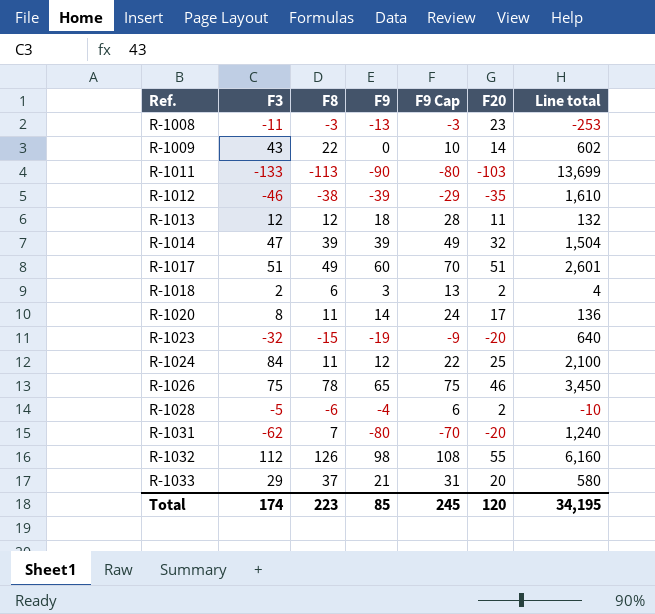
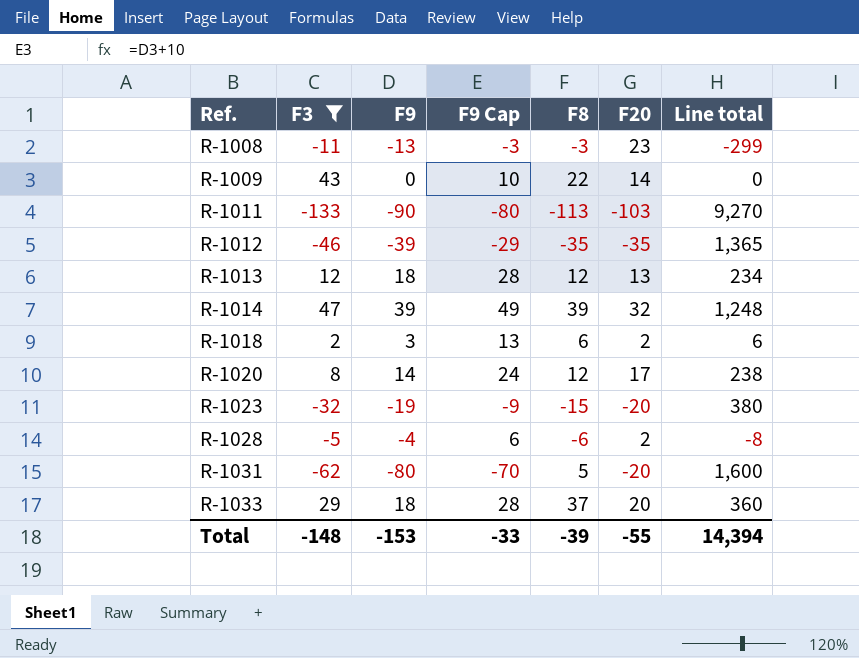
filter: none -> F3 <= 47
column F8 | position: 3 -> 5
column Line total | formula: [F3] * [F20] -> [F9] * [F20]
R-1012 | F8: -38 -> -35
R-1013 | F20: 11 -> 13
R-1020 | F8: 11 -> 12
R-1031 | F8: 7 -> 5
R-1033 | F9: 21 -> 18
R-1033 | F9 Cap: 31 -> 28
Total | F3: 174 -> -148
Total | F9: 85 -> -153
Total | F9 Cap: 245 -> -33
Total | F8: 223 -> -39
Total | F20: 120 -> -55
Total | Line total: 34,195 -> 14,394

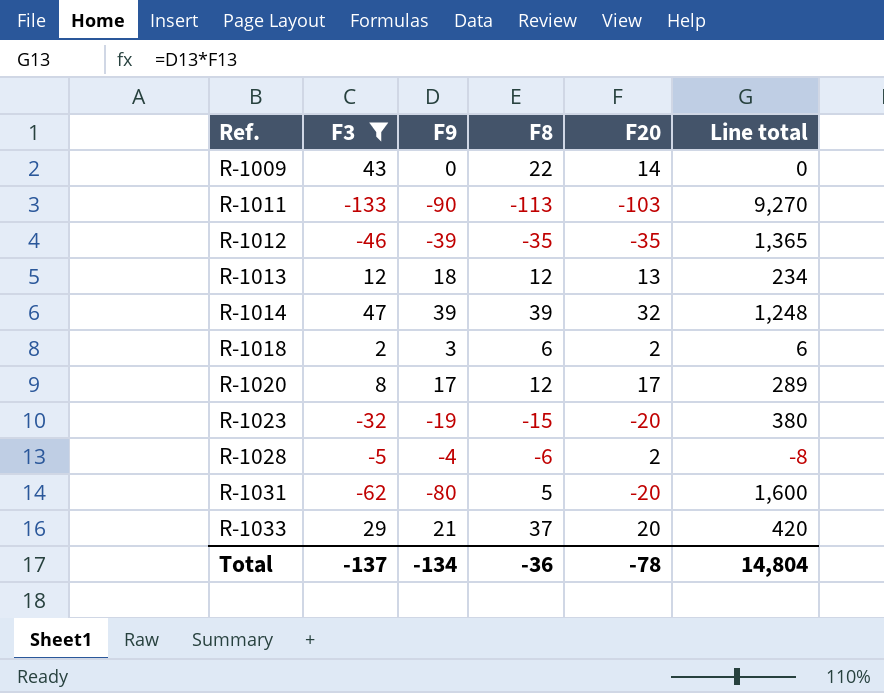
column F9 Cap | formula: [F9] + 10 -> none
row R-1008: -11 | -13 | -3 | -3 | 23 | -299 -> none
R-1020 | F9: 14 -> 17
R-1020 | Line total: 238 -> 289
R-1033 | F9: 18 -> 21
R-1033 | Line total: 360 -> 420
Total | F3: -148 -> -137
Total | F9: -153 -> -134
Total | F8: -39 -> -36
Total | F20: -55 -> -78
Total | Line total: 14,394 -> 14,804

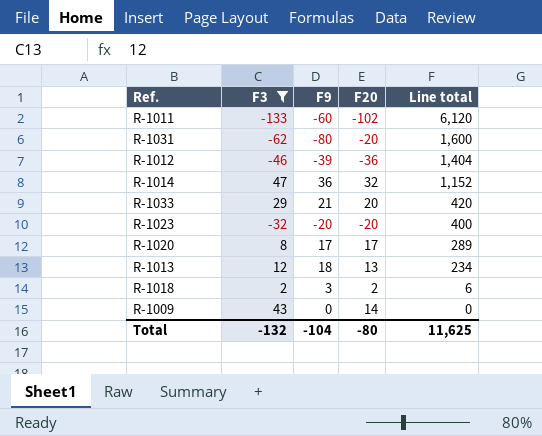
row order: Ref. ascending -> Line total descending
column F8 | position: 4 -> none
row R-1028: -5 | -4 | -6 | 2 | -8 -> none
R-1011 | F9: -90 -> -60
R-1011 | F20: -103 -> -102
R-1011 | Line total: 9,270 -> 6,120
R-1012 | F20: -35 -> -36
R-1012 | Line total: 1,365 -> 1,404
R-1014 | F9: 39 -> 36
R-1014 | Line total: 1,248 -> 1,152
R-1023 | F9: -19 -> -20
R-1023 | Line total: 380 -> 400
Total | F3: -137 -> -132
Total | F9: -134 -> -104
Total | F20: -78 -> -80
Total | Line total: 14,804 -> 11,625

